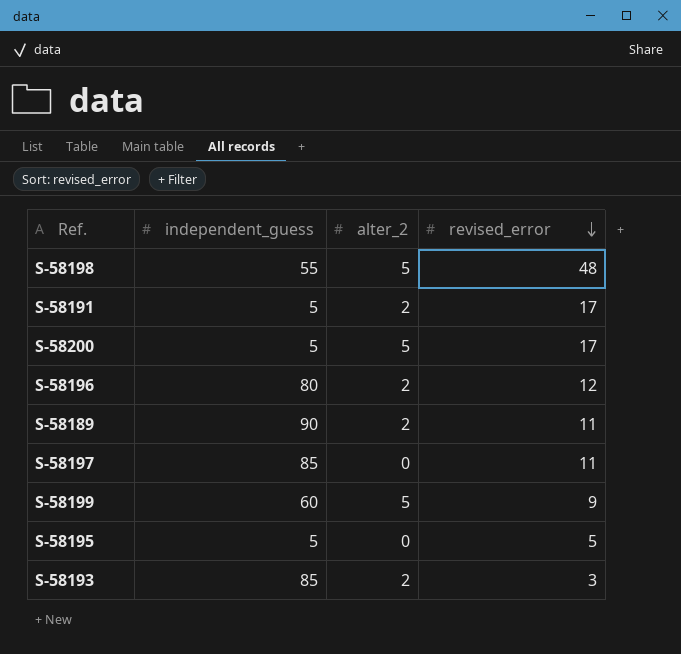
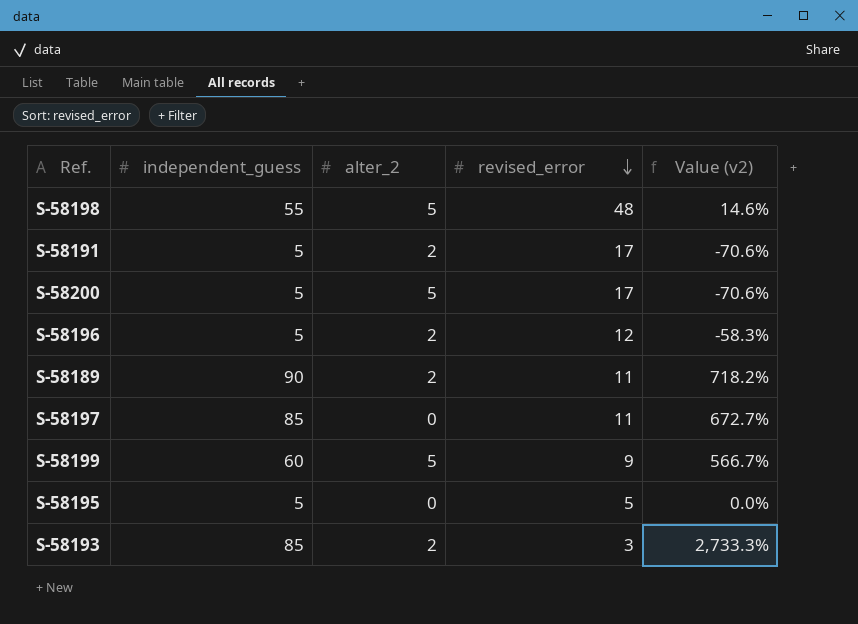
column Value (v2) | formula: none -> ([independent_guess] - [revised_error]) / [revised_error]
S-58196 | independent_guess: 80 -> 5

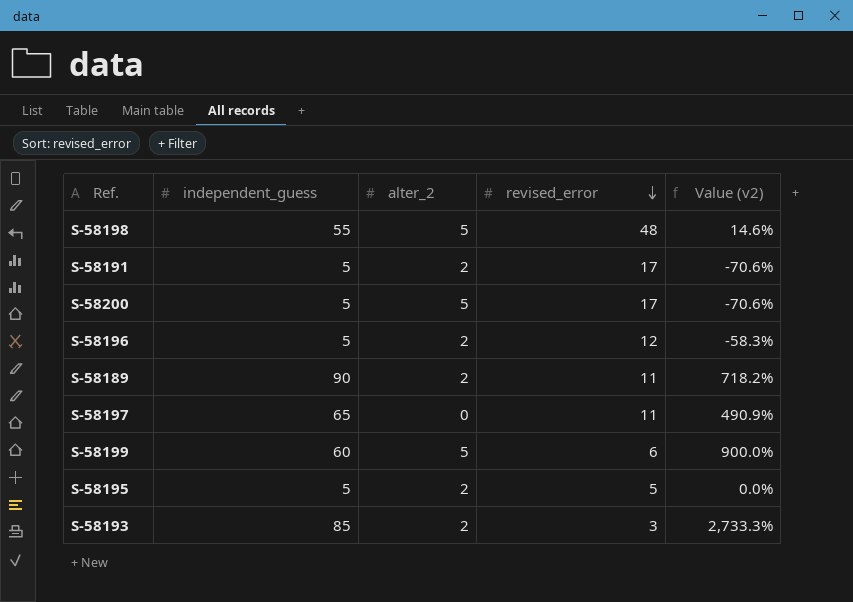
S-58197 | independent_guess: 85 -> 65
S-58197 | Value (v2): 672.7% -> 490.9%
S-58199 | revised_error: 9 -> 6
S-58199 | Value (v2): 566.7% -> 900.0%
S-58195 | alter_2: 0 -> 2

